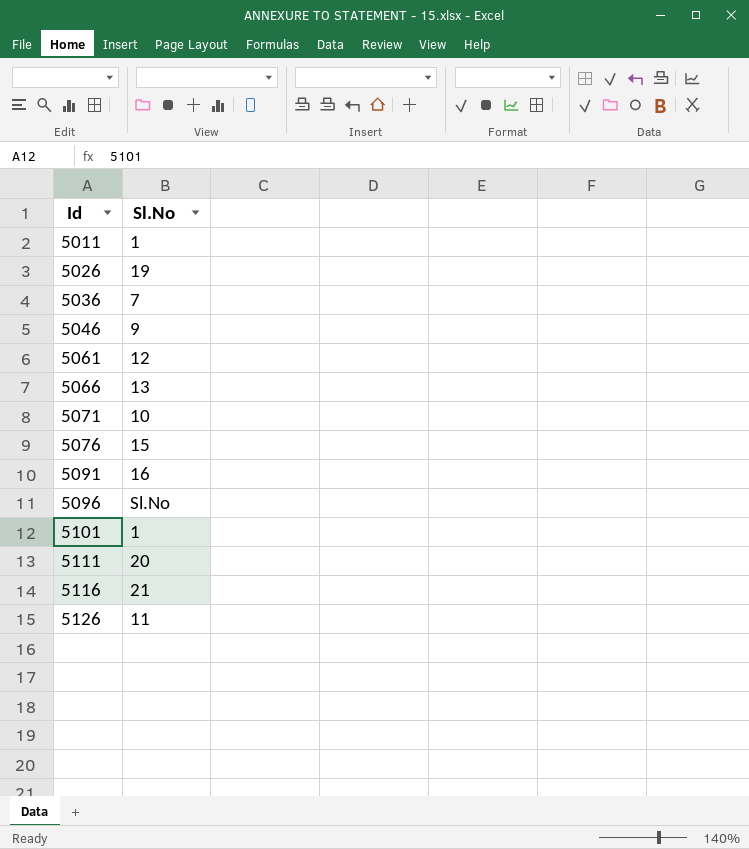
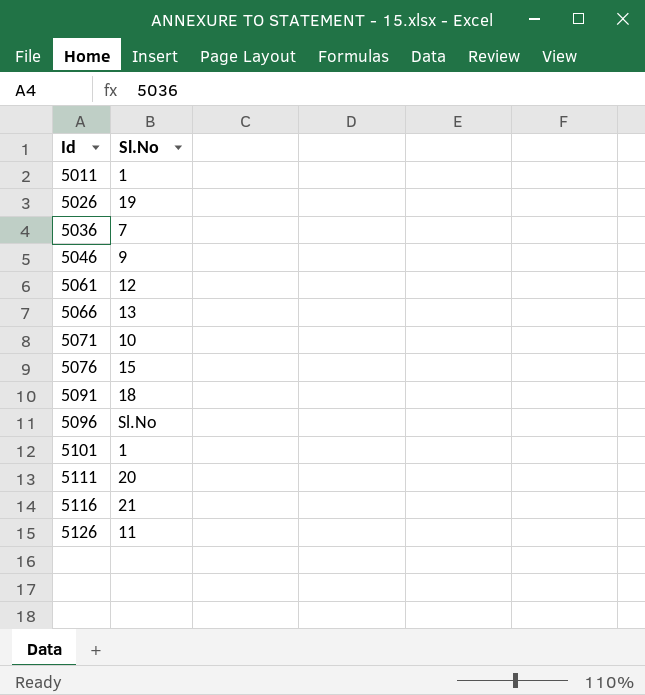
5091 | Sl.No: 16 -> 18

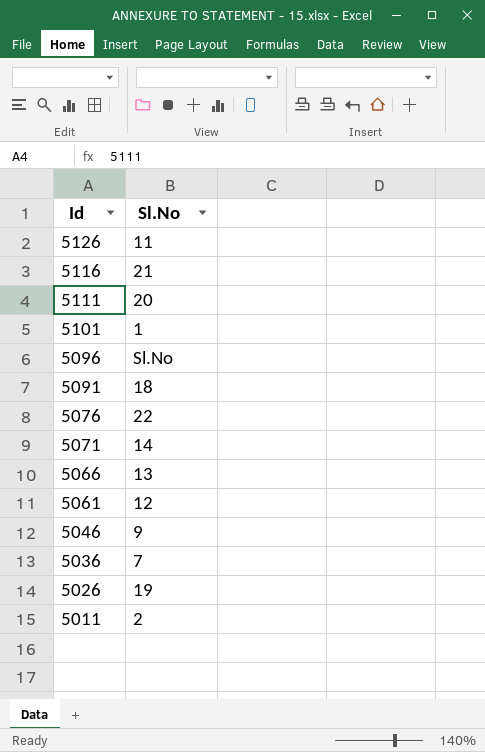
row order: Id ascending -> Id descending
5076 | Sl.No: 15 -> 22
5071 | Sl.No: 10 -> 14
5011 | Sl.No: 1 -> 2

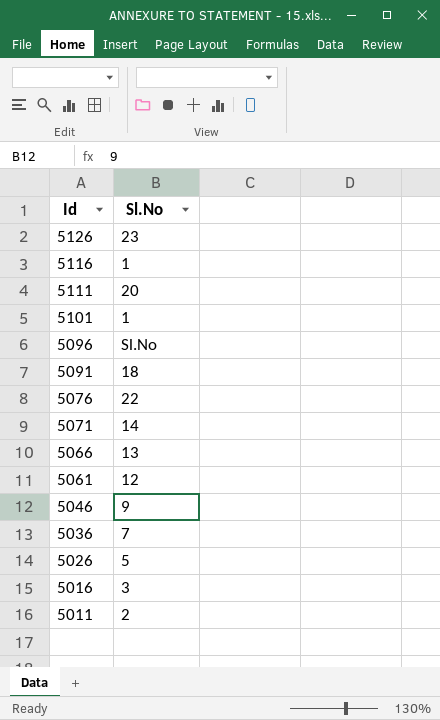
5126 | Sl.No: 11 -> 23
5116 | Sl.No: 21 -> 1
5026 | Sl.No: 19 -> 5
row 5016: none -> 3

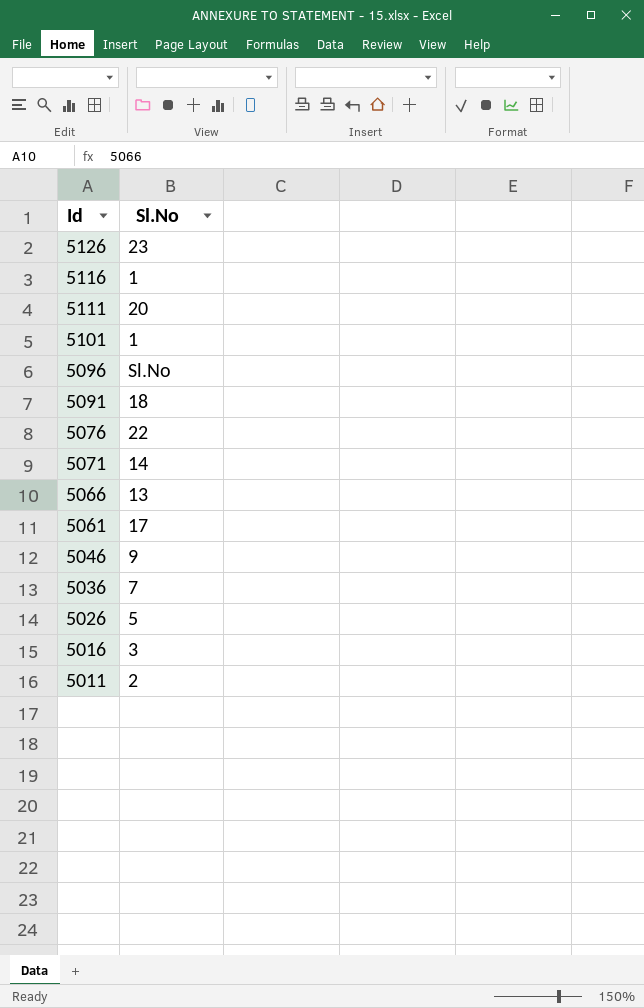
5061 | Sl.No: 12 -> 17

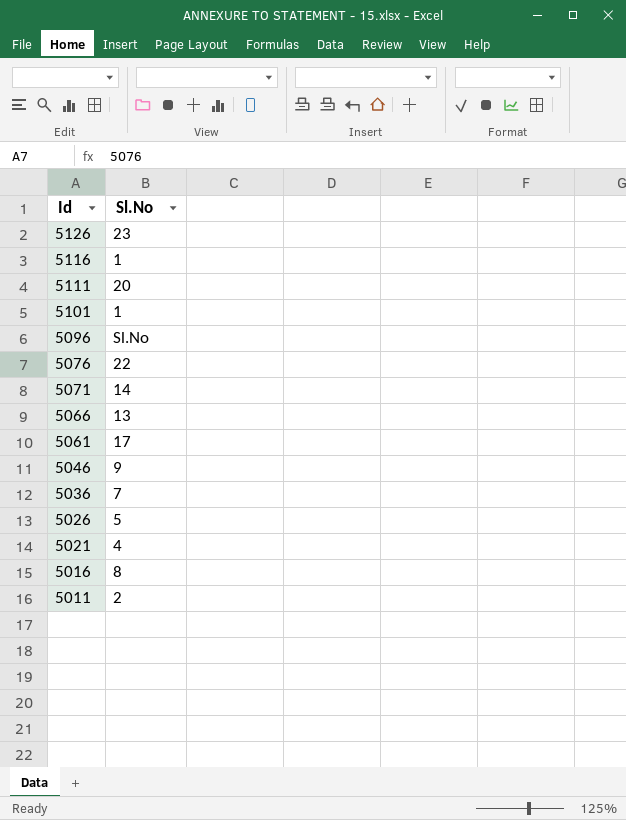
row 5091: 18 -> none
row 5021: none -> 4
5016 | Sl.No: 3 -> 8

